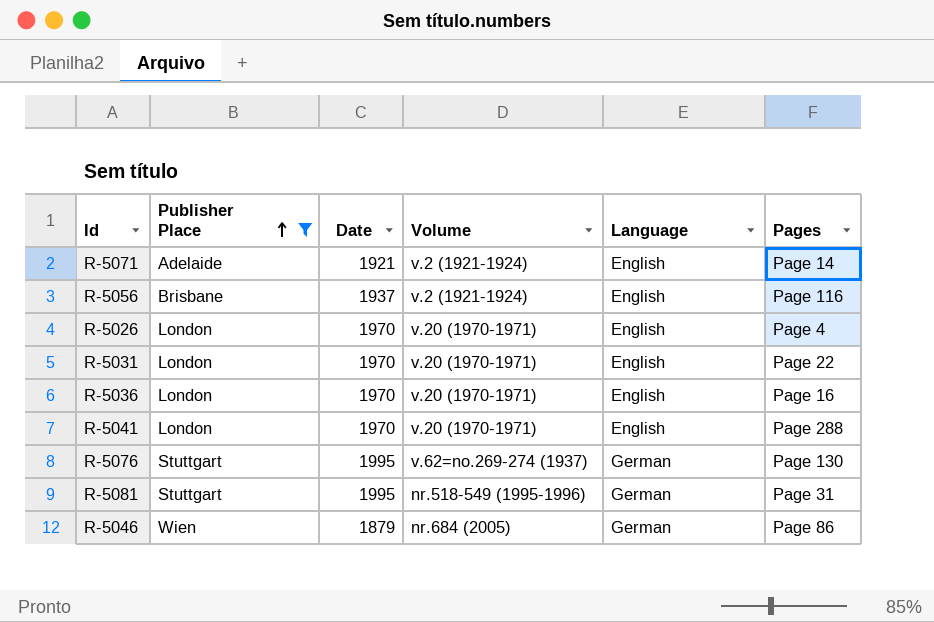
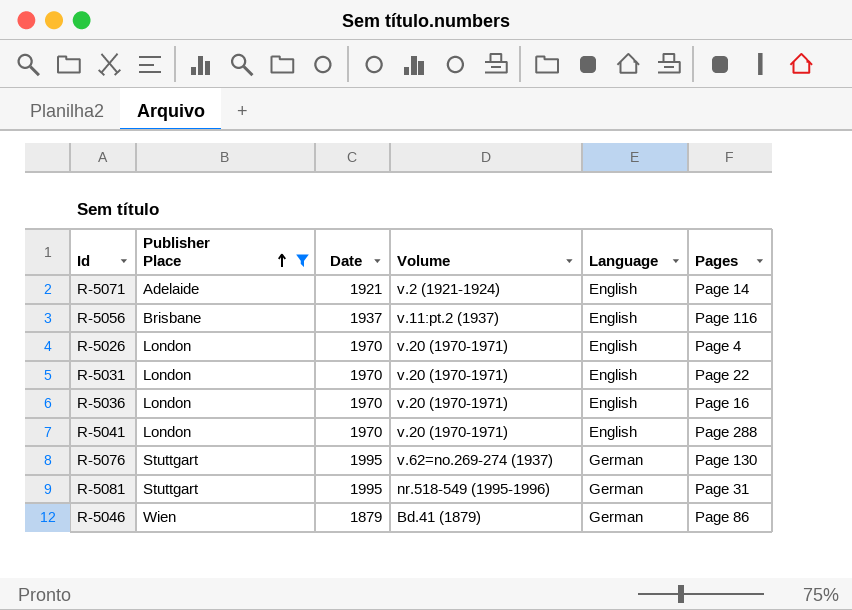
R-5056 | Volume: v.2 (1921-1924) -> v.11:pt.2 (1937)
R-5046 | Volume: nr.684 (2005) -> Bd.41 (1879)

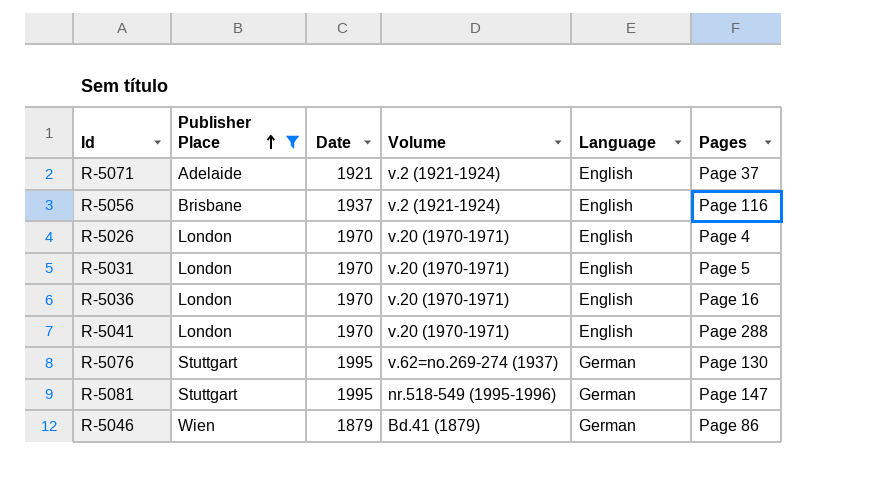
R-5071 | Pages: Page 14 -> Page 37
R-5056 | Volume: v.11:pt.2 (1937) -> v.2 (1921-1924)
R-5031 | Pages: Page 22 -> Page 5
R-5081 | Pages: Page 31 -> Page 147

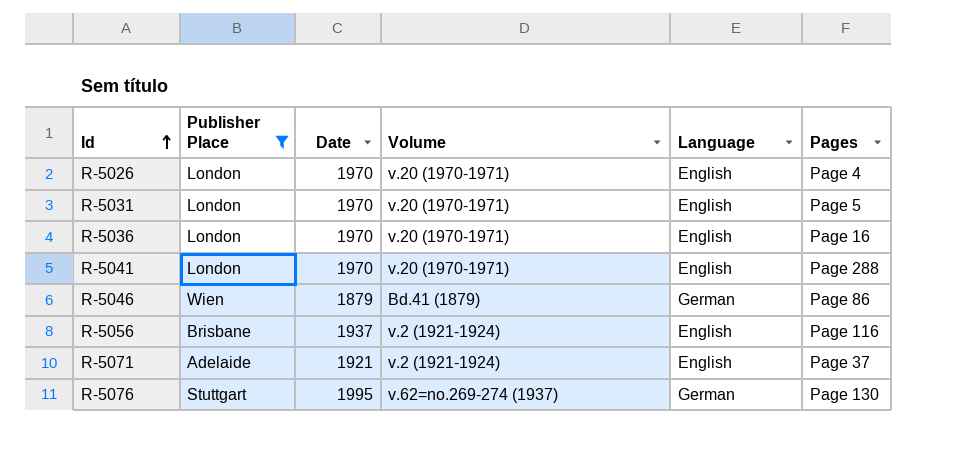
row order: Publisher Place ascending -> Id ascending
row R-5081: Stuttgart | 1995 | nr.518-549 (1995-1996) | German | Page 147 -> none

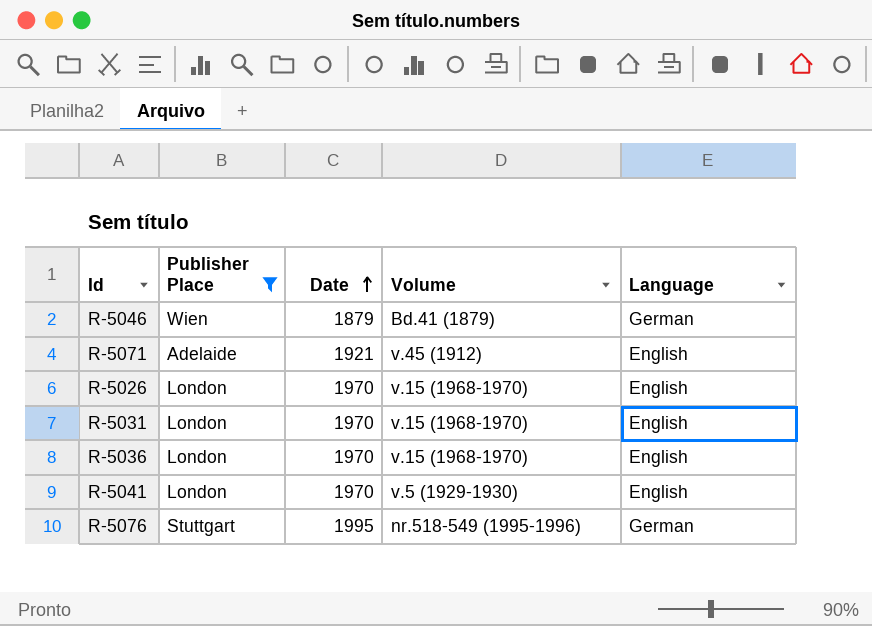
row order: Id ascending -> Date ascending
column Pages | position: 6 -> none
row R-5056: Brisbane | 1937 | v.2 (1921-1924) | English | Page 116 -> none
R-5071 | Volume: v.2 (1921-1924) -> v.45 (1912)
R-5026 | Volume: v.20 (1970-1971) -> v.15 (1968-1970)
R-5031 | Volume: v.20 (1970-1971) -> v.15 (1968-1970)
R-5036 | Volume: v.20 (1970-1971) -> v.15 (1968-1970)
R-5041 | Volume: v.20 (1970-1971) -> v.5 (1929-1930)
R-5076 | Volume: v.62=no.269-274 (1937) -> nr.518-549 (1995-1996)

